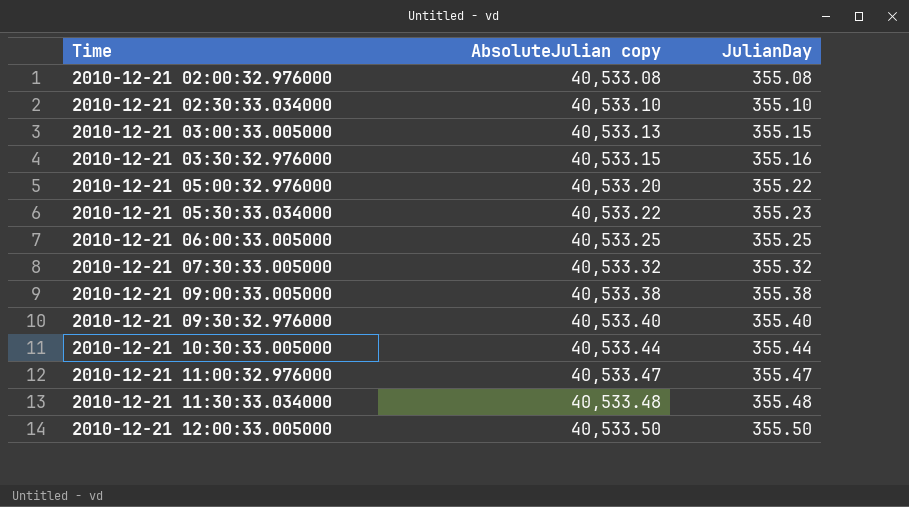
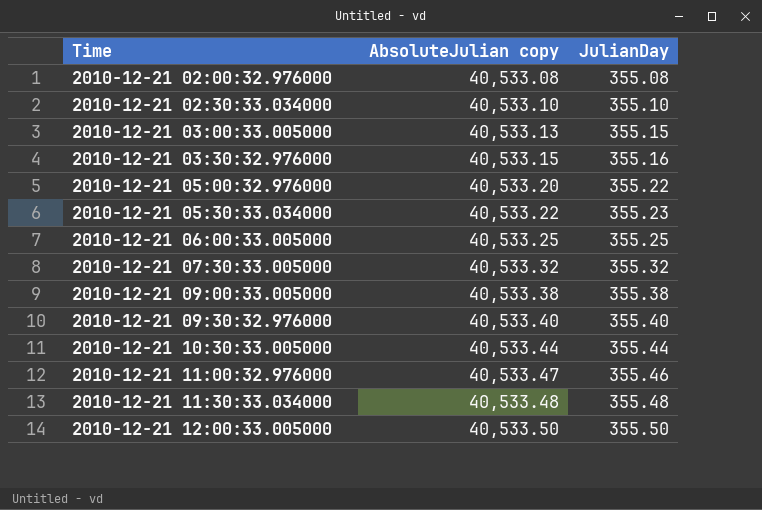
2010-12-21 11:00:32.976000 | JulianDay: 355.47 -> 355.46

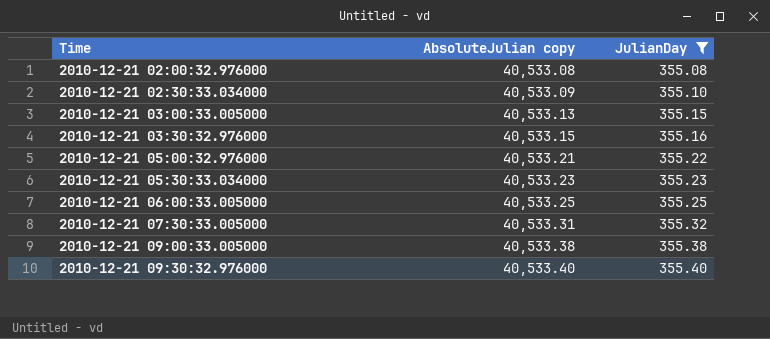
filter: none -> JulianDay <= 355.40
2010-12-21 02:30:33.034000 | AbsoluteJulian copy: 40,533.10 -> 40,533.09
2010-12-21 05:00:32.976000 | AbsoluteJulian copy: 40,533.20 -> 40,533.21
2010-12-21 05:30:33.034000 | AbsoluteJulian copy: 40,533.22 -> 40,533.23
2010-12-21 07:30:33.005000 | AbsoluteJulian copy: 40,533.32 -> 40,533.31

